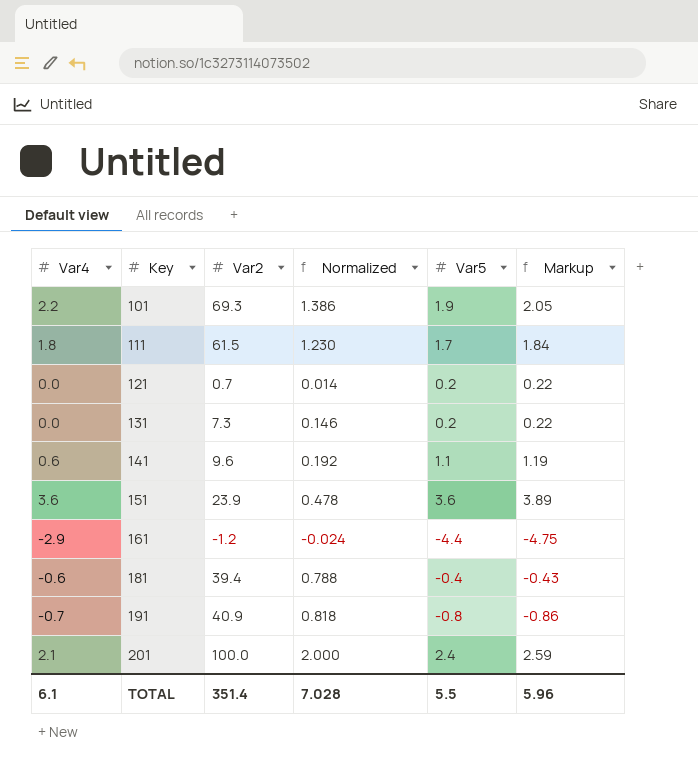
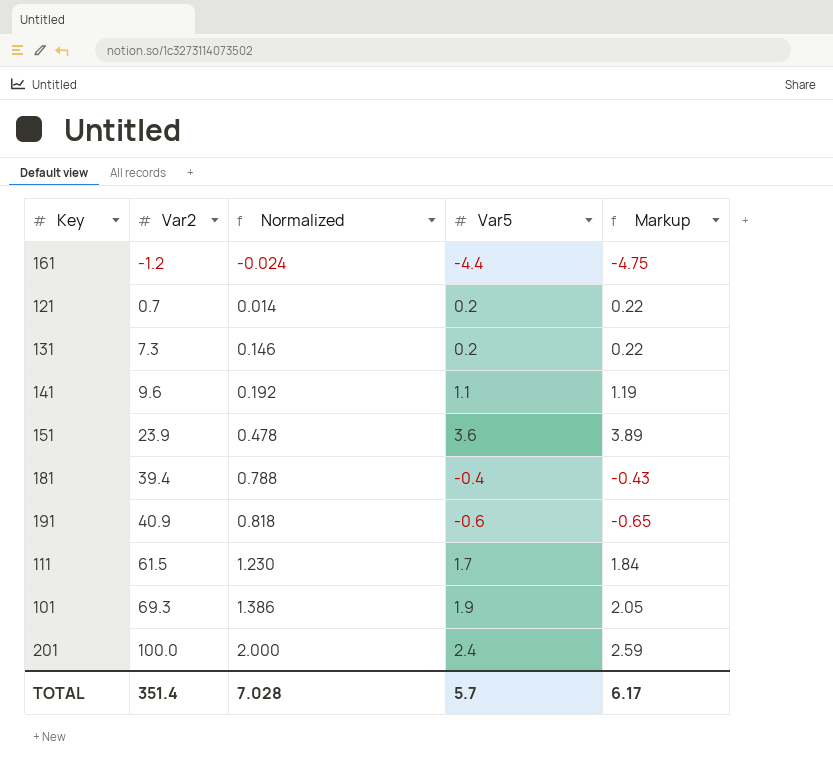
row order: Key ascending -> Var2 ascending
column Var4 | position: 1 -> none
191 | Var5: -0.8 -> -0.6
191 | Markup: -0.86 -> -0.65
TOTAL | Var5: 5.5 -> 5.7
TOTAL | Markup: 5.96 -> 6.17

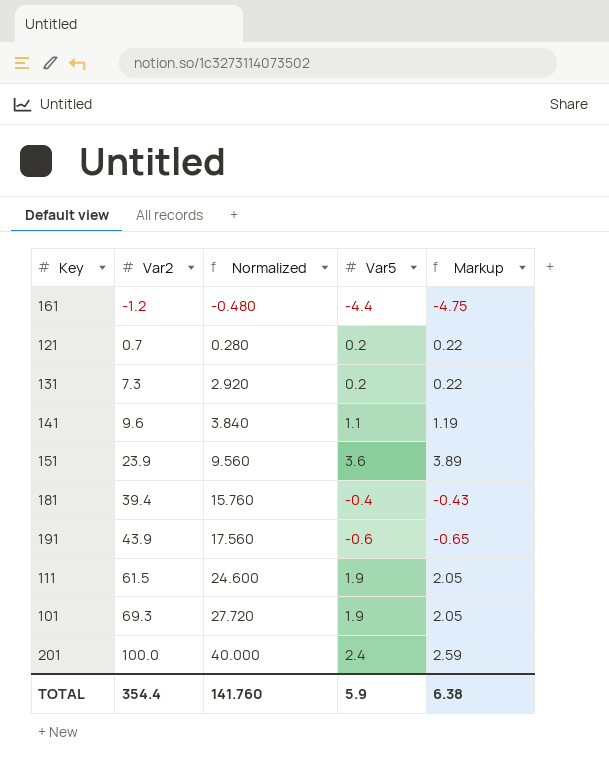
column Normalized | formula: [Var2] * 0.02 -> [Var2] * 0.4
191 | Var2: 40.9 -> 43.9
111 | Var5: 1.7 -> 1.9
111 | Markup: 1.84 -> 2.05
TOTAL | Var2: 351.4 -> 354.4
TOTAL | Normalized: 7.028 -> 141.760
TOTAL | Var5: 5.7 -> 5.9
TOTAL | Markup: 6.17 -> 6.38

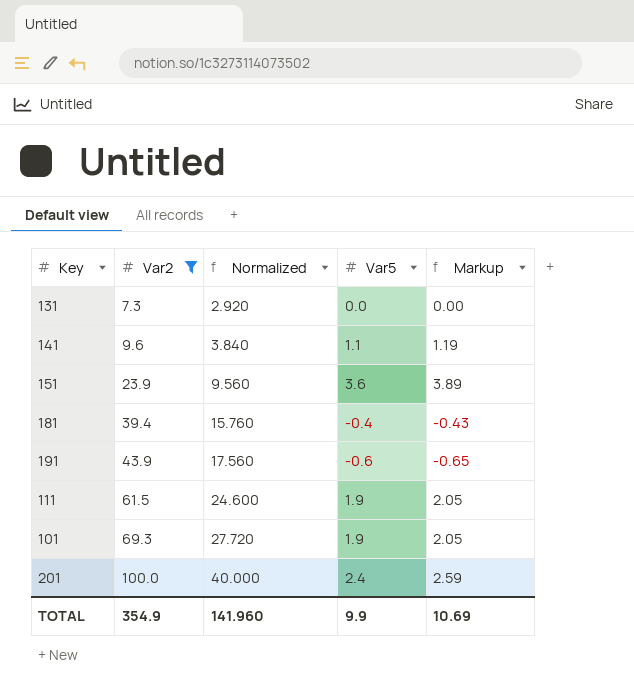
filter: none -> Var2 >= 7.3
131 | Var5: 0.2 -> 0.0
131 | Markup: 0.22 -> 0.00
TOTAL | Var2: 354.4 -> 354.9
TOTAL | Normalized: 141.760 -> 141.960
TOTAL | Var5: 5.9 -> 9.9
TOTAL | Markup: 6.38 -> 10.69

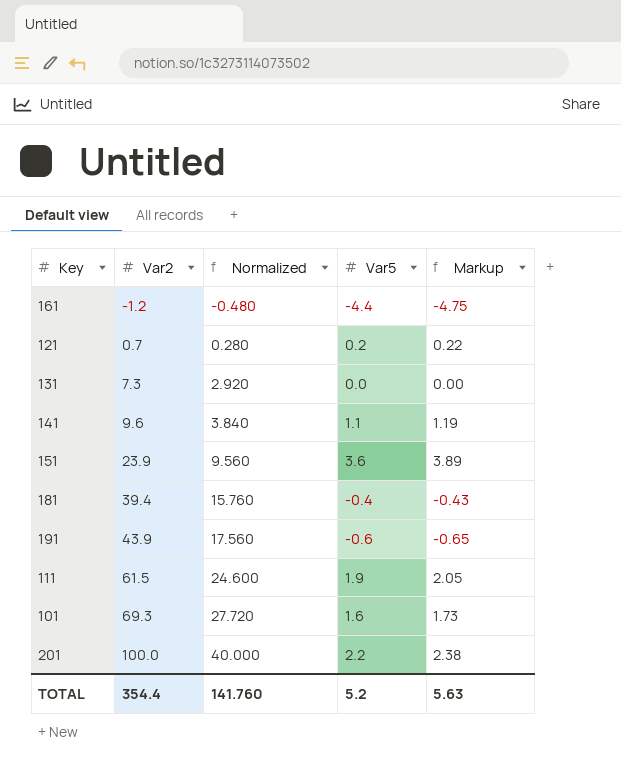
filter: Var2 >= 7.3 -> none
101 | Var5: 1.9 -> 1.6
101 | Markup: 2.05 -> 1.73
201 | Var5: 2.4 -> 2.2
201 | Markup: 2.59 -> 2.38
TOTAL | Var2: 354.9 -> 354.4
TOTAL | Normalized: 141.960 -> 141.760
TOTAL | Var5: 9.9 -> 5.2
TOTAL | Markup: 10.69 -> 5.63

